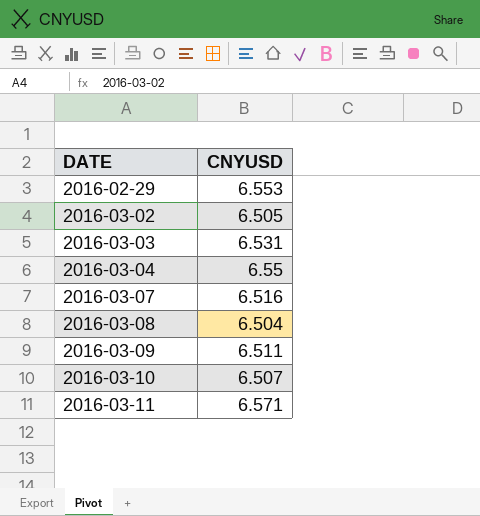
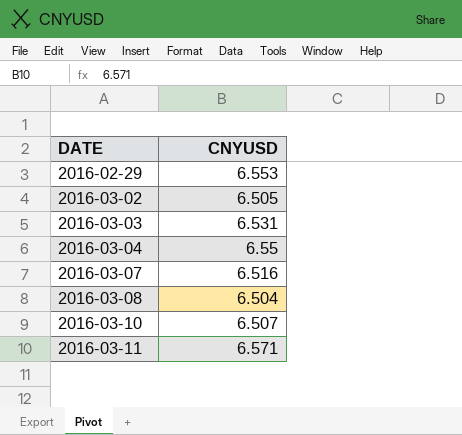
row 2016-03-09: 6.511 -> none

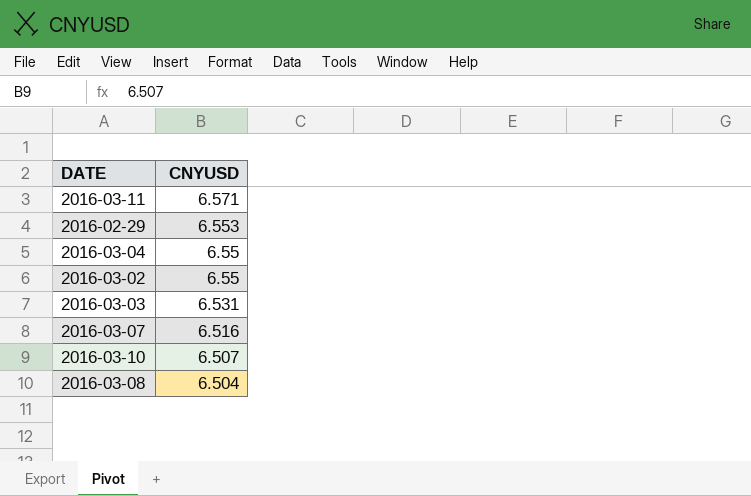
row order: DATE ascending -> CNYUSD descending
2016-03-02 | CNYUSD: 6.505 -> 6.55

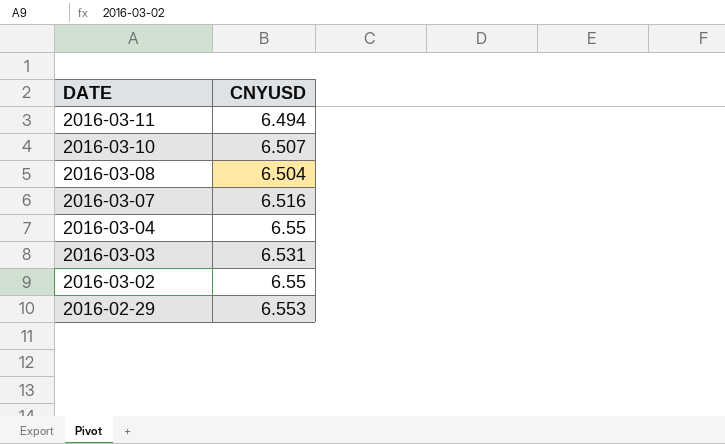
row order: CNYUSD descending -> DATE descending
2016-03-11 | CNYUSD: 6.571 -> 6.494

